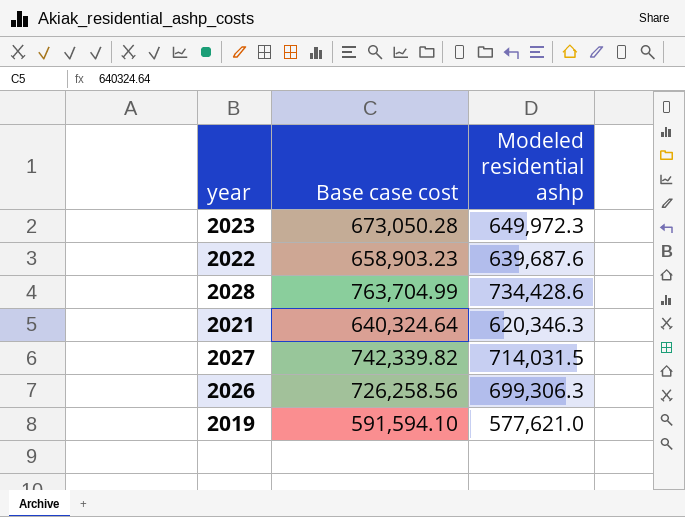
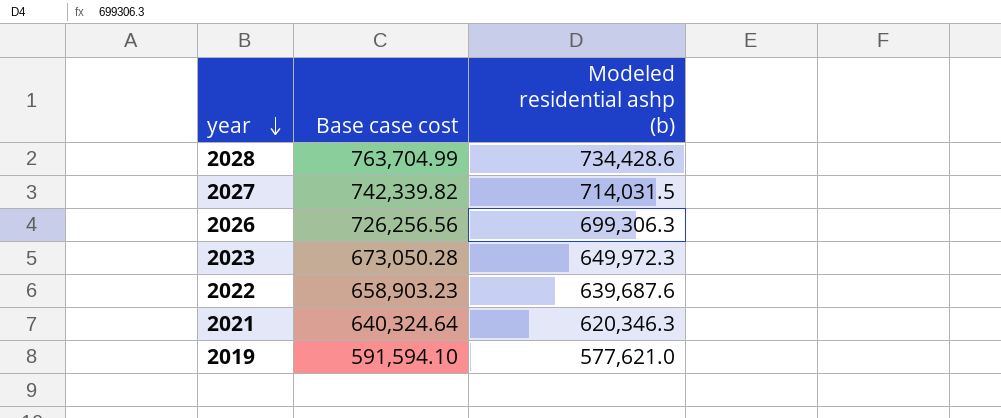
row order: none -> year descending
column name: Modeled residential ashp -> Modeled residential ashp (b)
2026 | Base case cost: 726,258.56 -> 726,256.56

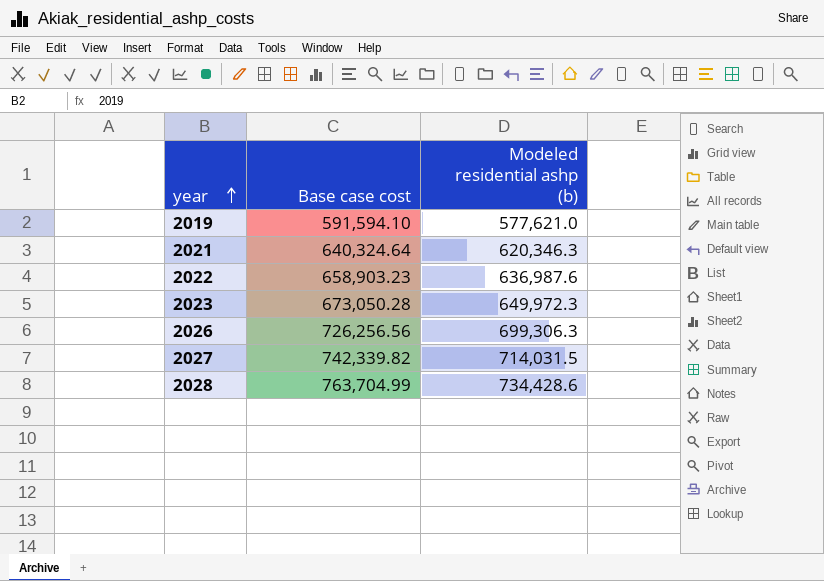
row order: year descending -> year ascending
2022 | Modeled residential ashp (b): 639,687.6 -> 636,987.6

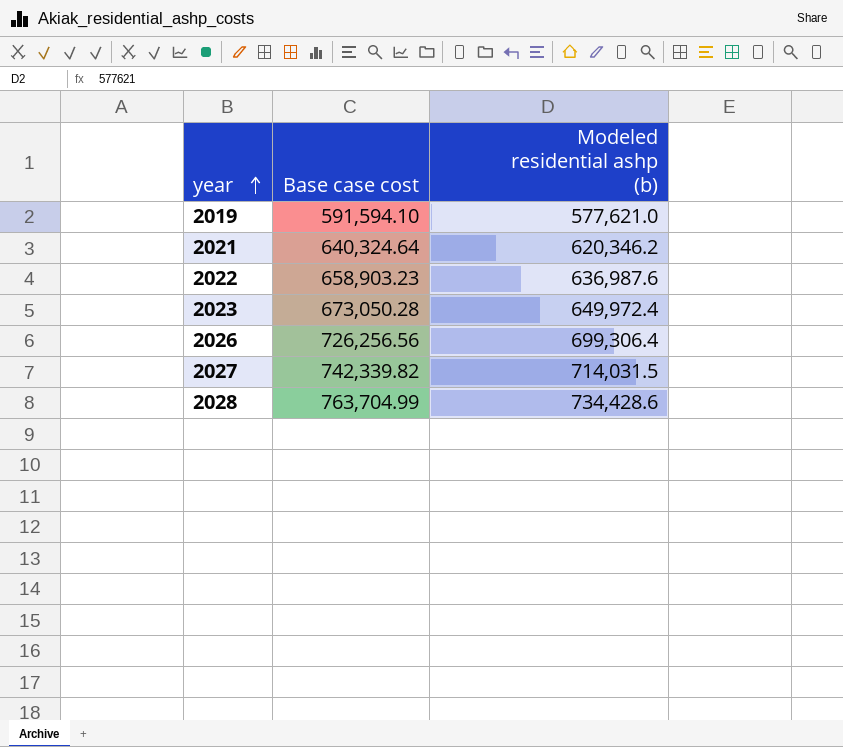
2021 | Modeled residential ashp (b): 620,346.3 -> 620,346.2
2023 | Modeled residential ashp (b): 649,972.3 -> 649,972.4
2026 | Modeled residential ashp (b): 699,306.3 -> 699,306.4

